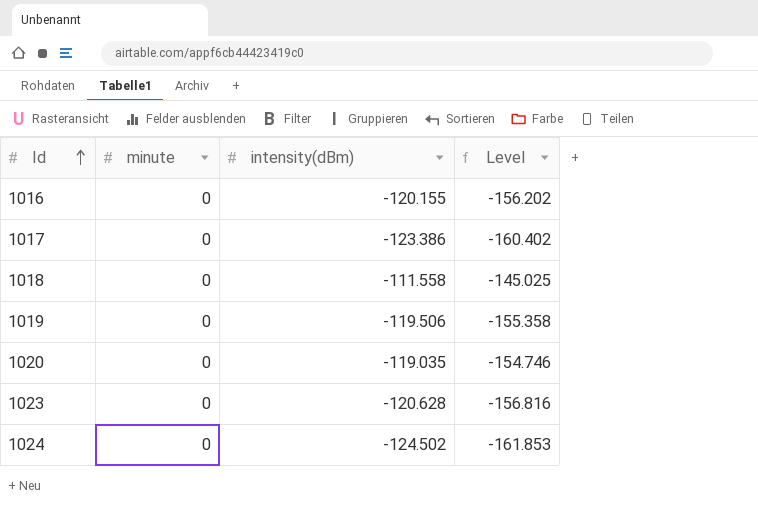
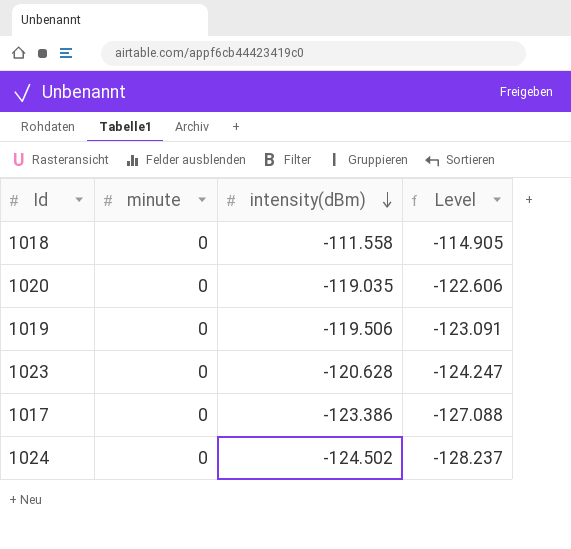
row order: Id ascending -> intensity(dBm) descending
column Level | formula: [intensity(dBm)] * 1.3 -> [intensity(dBm)] * 1.03
row 1016: 0 | -120.155 | -156.202 -> none

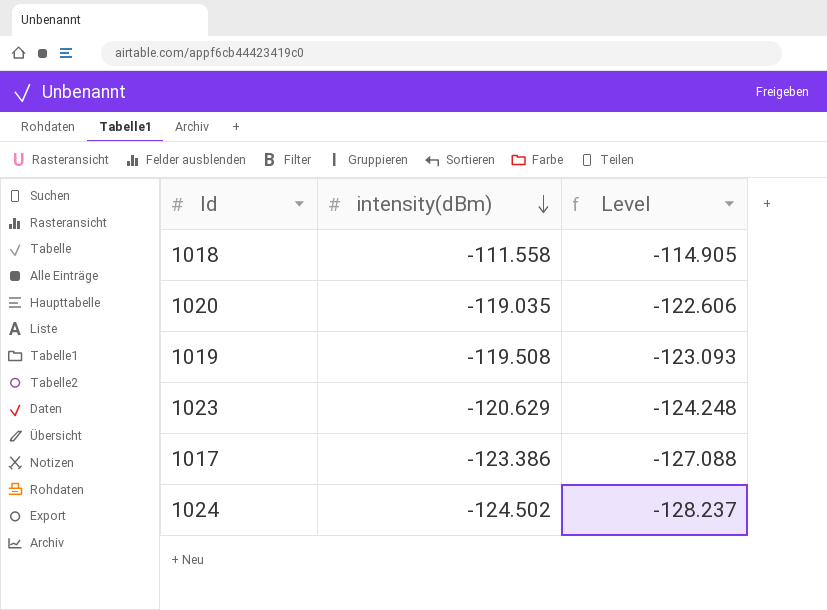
column minute | position: 2 -> none
1019 | intensity(dBm): -119.506 -> -119.508
1019 | Level: -123.091 -> -123.093
1023 | intensity(dBm): -120.628 -> -120.629
1023 | Level: -124.247 -> -124.248

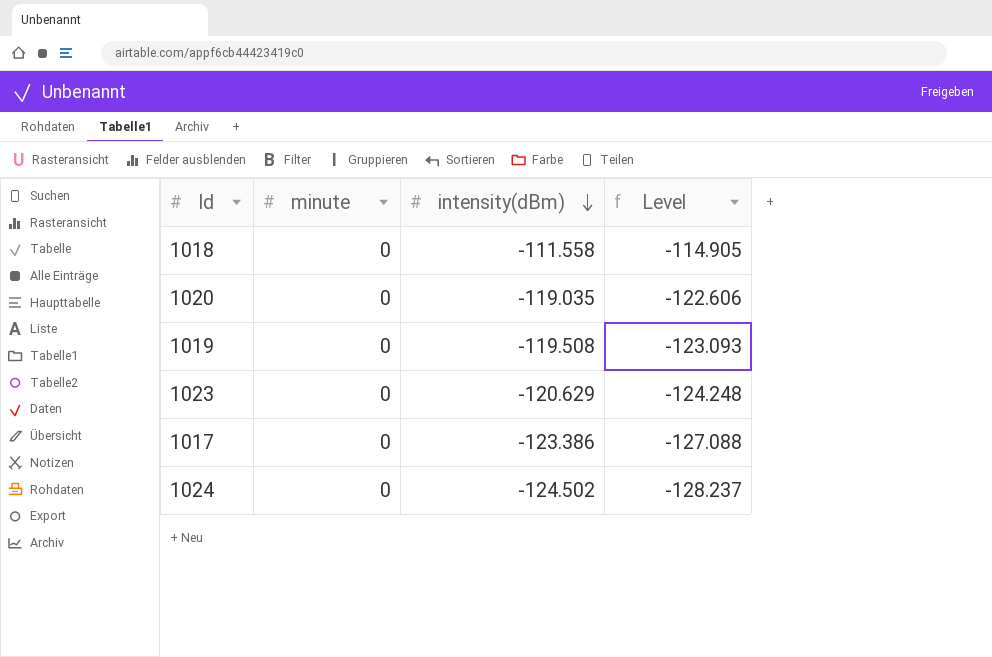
column minute | position: none -> 2

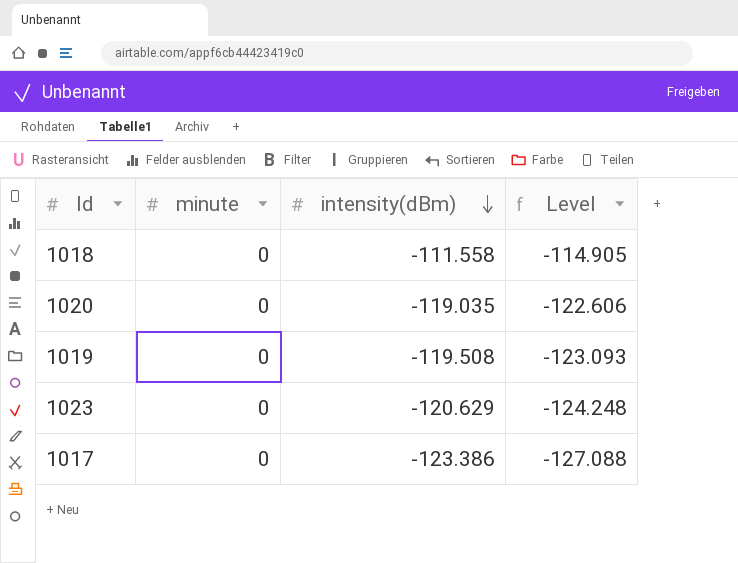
row 1024: 0 | -124.502 | -128.237 -> none

